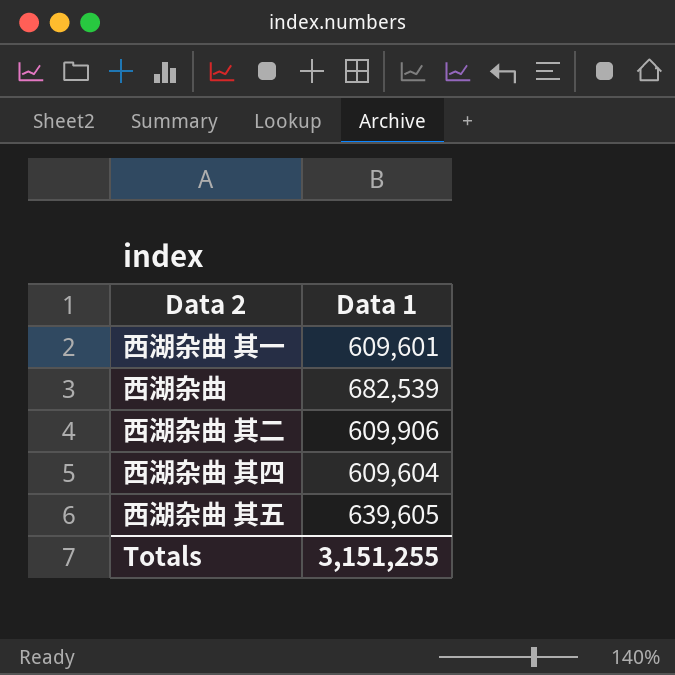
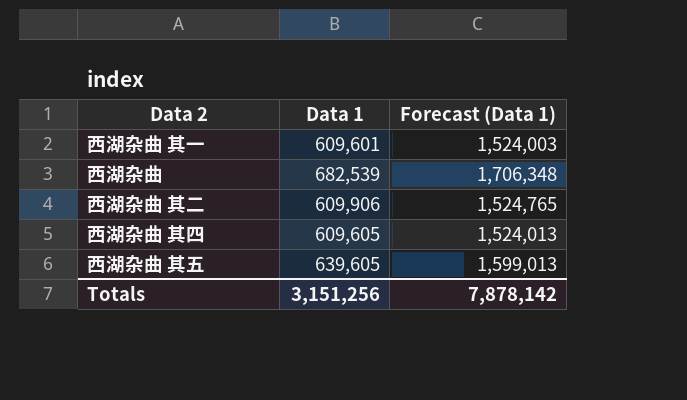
column Forecast (Data 1) | formula: none -> [Data 1] * 2.5
西湖杂曲 其四 | Data 1: 609,604 -> 609,605
Totals | Data 1: 3,151,255 -> 3,151,256

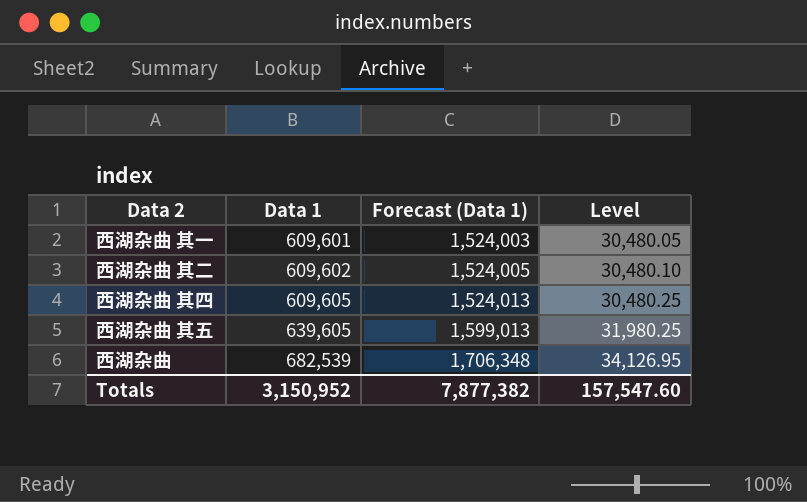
row order: none -> Data 1 ascending
column Level | formula: none -> [Data 1] * 0.05
西湖杂曲 其二 | Data 1: 609,906 -> 609,602
西湖杂曲 其二 | Forecast (Data 1): 1,524,765 -> 1,524,005
Totals | Data 1: 3,151,256 -> 3,150,952
Totals | Forecast (Data 1): 7,878,142 -> 7,877,382

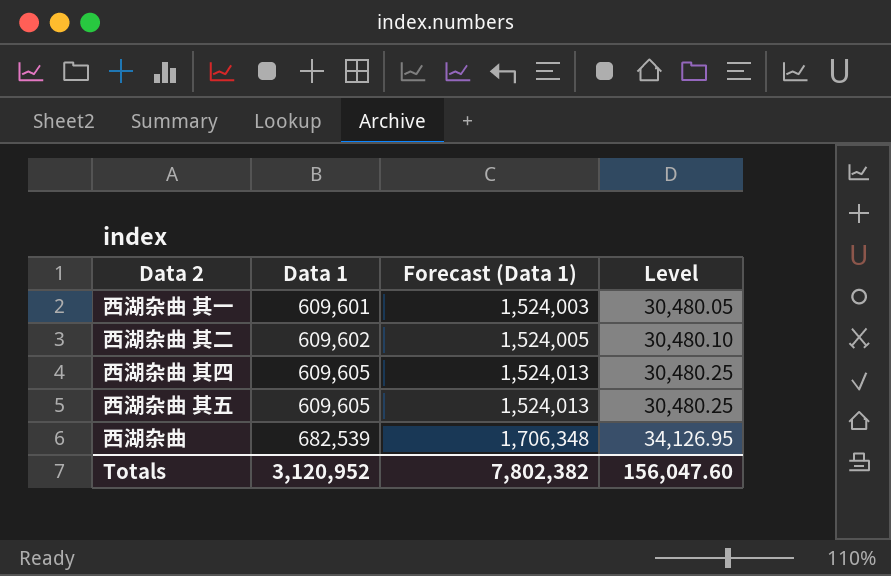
西湖杂曲 其五 | Data 1: 639,605 -> 609,605
西湖杂曲 其五 | Forecast (Data 1): 1,599,013 -> 1,524,013
西湖杂曲 其五 | Level: 31,980.25 -> 30,480.25
Totals | Data 1: 3,150,952 -> 3,120,952
Totals | Forecast (Data 1): 7,877,382 -> 7,802,382
Totals | Level: 157,547.60 -> 156,047.60

